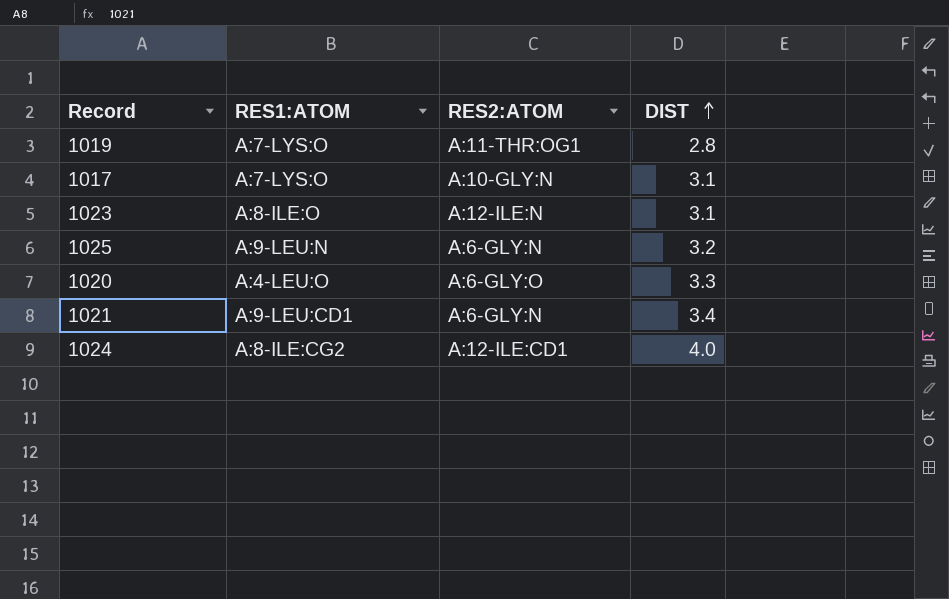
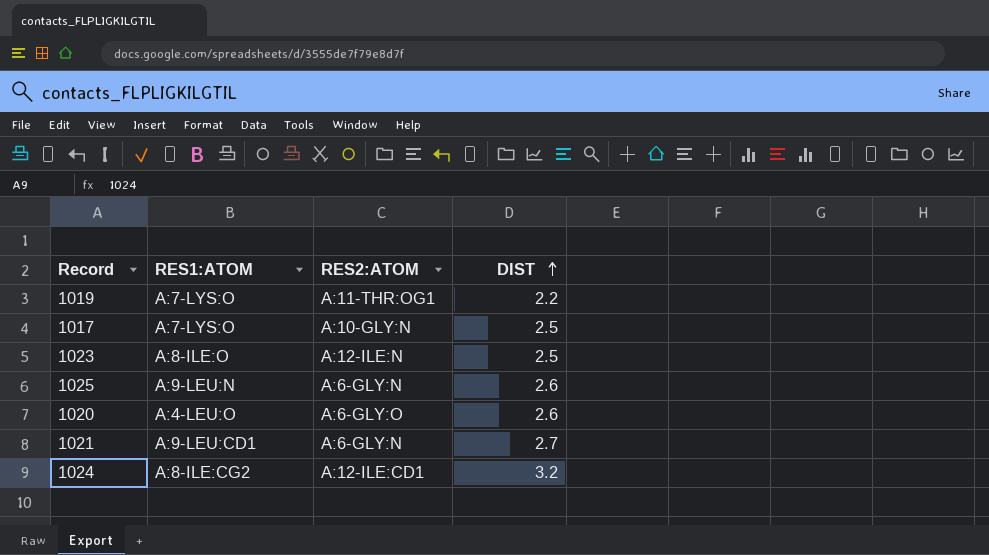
1019 | DIST: 2.8 -> 2.2
1017 | DIST: 3.1 -> 2.5
1023 | DIST: 3.1 -> 2.5
1025 | DIST: 3.2 -> 2.6
1020 | DIST: 3.3 -> 2.6
1021 | DIST: 3.4 -> 2.7
1024 | DIST: 4.0 -> 3.2

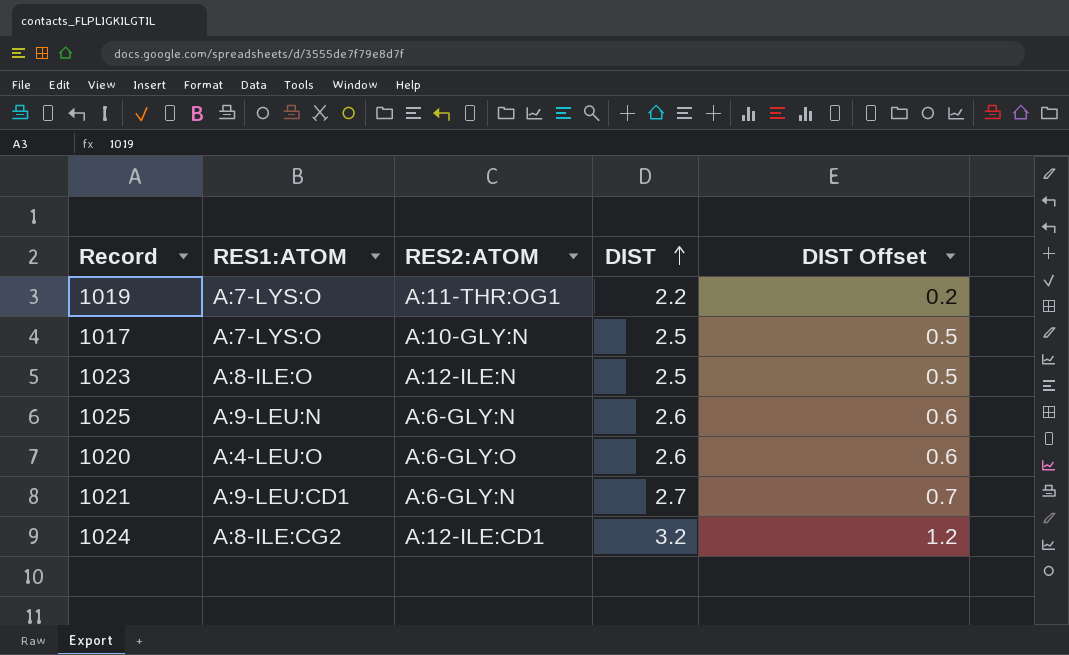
column DIST Offset | formula: none -> [DIST] - 2

